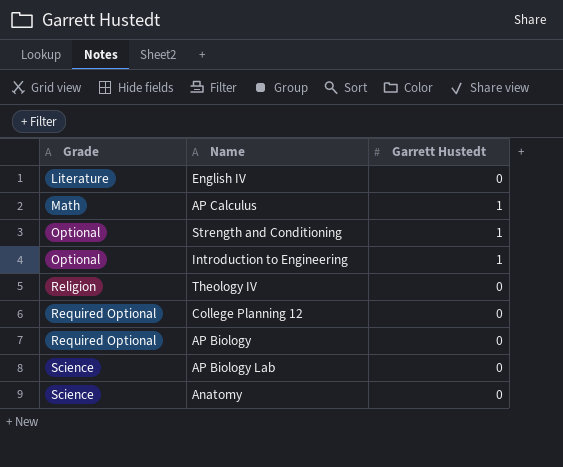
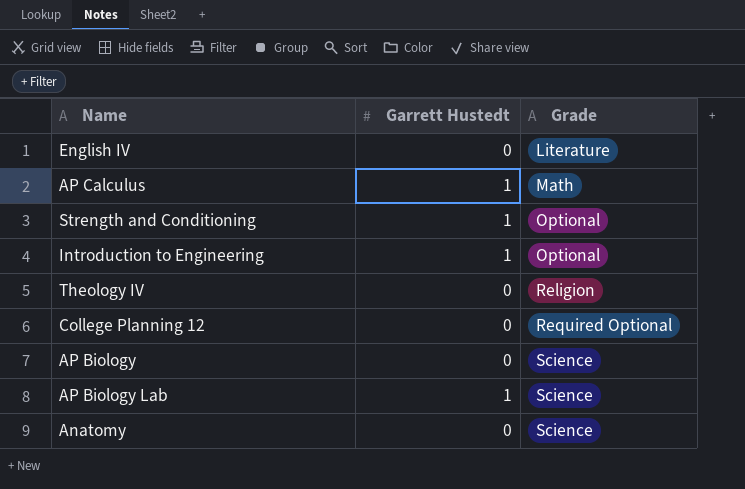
column Grade | position: 1 -> 3
AP Biology | Grade: Required Optional -> Science
AP Biology Lab | Garrett Hustedt: 0 -> 1

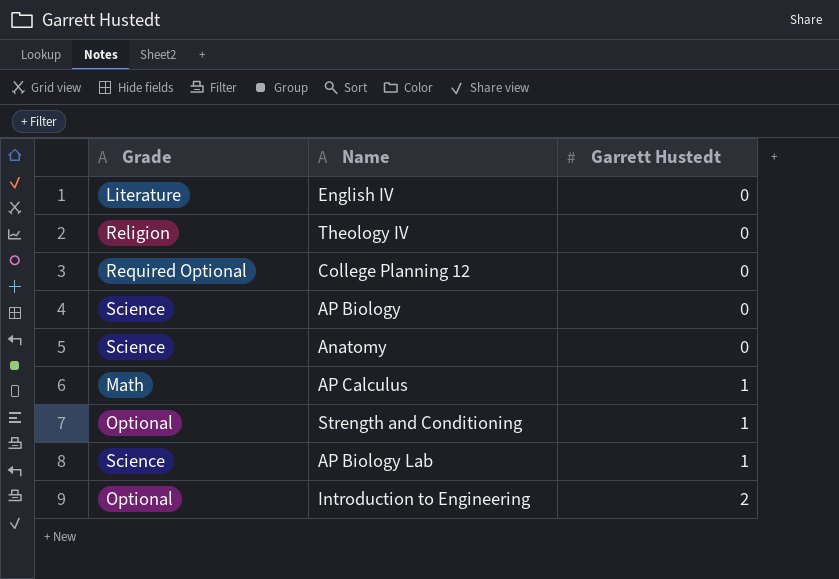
row order: Grade ascending -> Garrett Hustedt ascending
column Grade | position: 3 -> 1
Introduction to Engineering | Garrett Hustedt: 1 -> 2

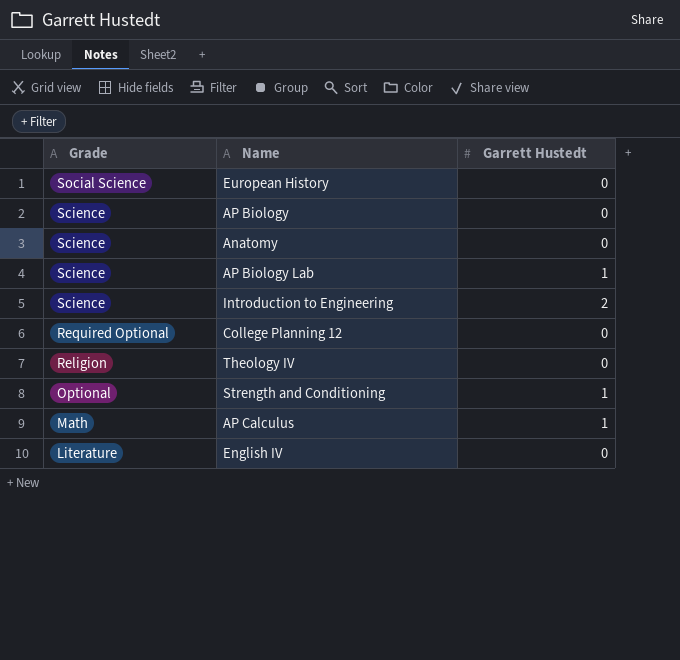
row order: Garrett Hustedt ascending -> Grade descending
row European History: none -> Social Science | 0
Introduction to Engineering | Grade: Optional -> Science

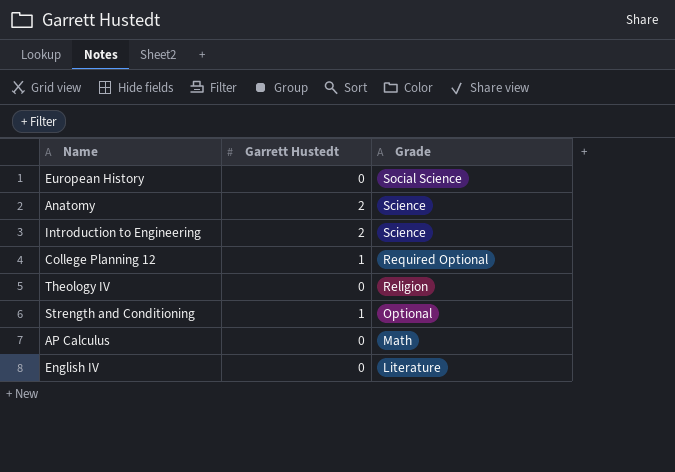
column Grade | position: 1 -> 3
row AP Biology: Science | 0 -> none
row AP Biology Lab: Science | 1 -> none
Anatomy | Garrett Hustedt: 0 -> 2
College Planning 12 | Garrett Hustedt: 0 -> 1
AP Calculus | Garrett Hustedt: 1 -> 0

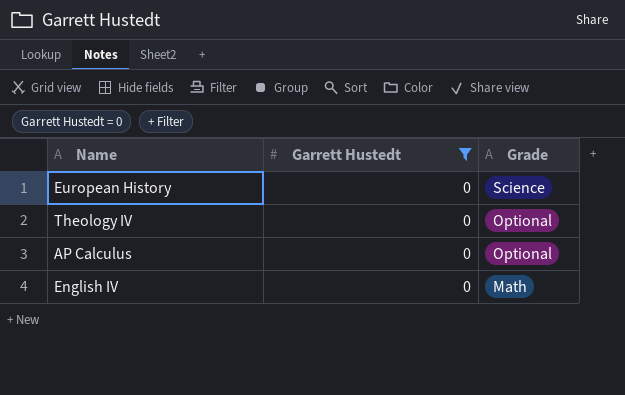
filter: none -> Garrett Hustedt = 0
European History | Grade: Social Science -> Science
Theology IV | Grade: Religion -> Optional
AP Calculus | Grade: Math -> Optional
English IV | Grade: Literature -> Math

